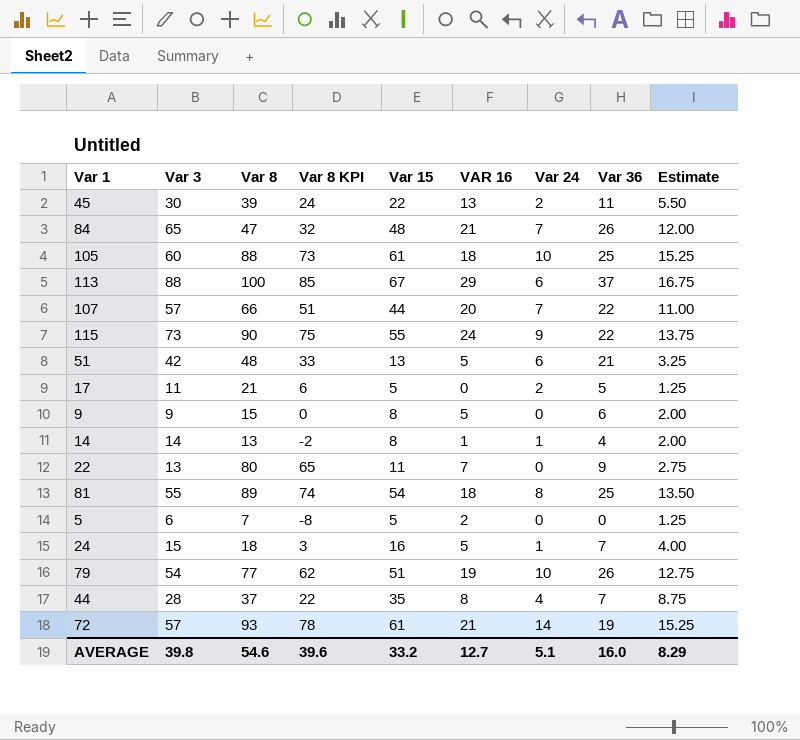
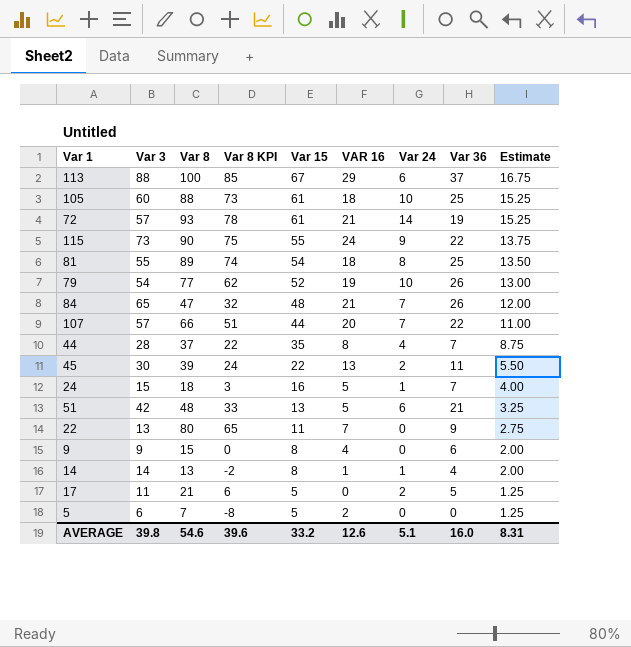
row order: none -> Var 15 descending
79 | Var 15: 51 -> 52
79 | Estimate: 12.75 -> 13.00
9 | VAR 16: 5 -> 4
AVERAGE | VAR 16: 12.7 -> 12.6
AVERAGE | Estimate: 8.29 -> 8.31

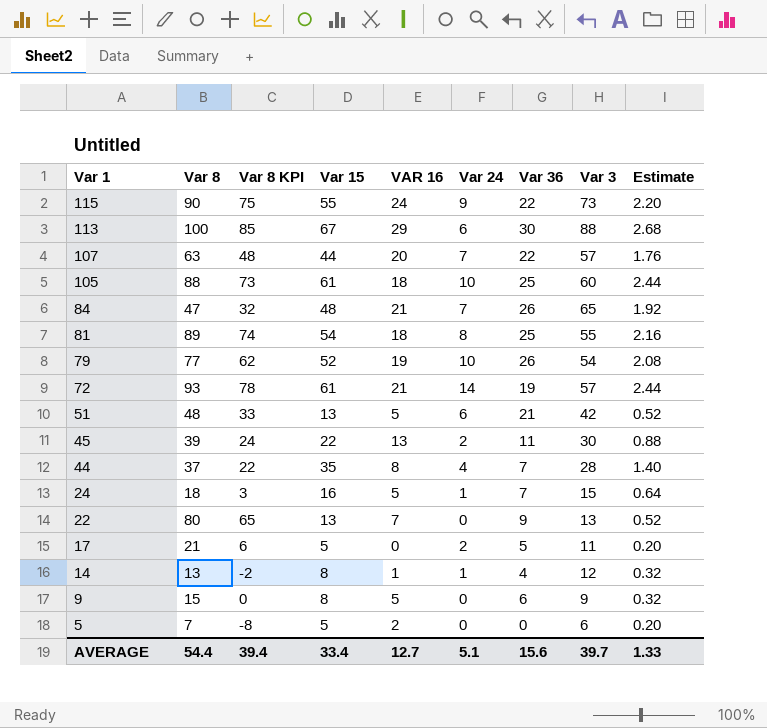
row order: Var 15 descending -> Var 1 descending
column Var 3 | position: 2 -> 8
column Estimate | formula: [Var 15] * 0.25 -> [Var 15] * 0.04
113 | Var 36: 37 -> 30
107 | Var 8: 66 -> 63
107 | Var 8 KPI: 51 -> 48
22 | Var 15: 11 -> 13
14 | Var 3: 14 -> 12
9 | VAR 16: 4 -> 5
AVERAGE | Var 8: 54.6 -> 54.4
AVERAGE | Var 8 KPI: 39.6 -> 39.4
AVERAGE | Var 15: 33.2 -> 33.4
AVERAGE | VAR 16: 12.6 -> 12.7
AVERAGE | Var 36: 16.0 -> 15.6
AVERAGE | Var 3: 39.8 -> 39.7
AVERAGE | Estimate: 8.31 -> 1.33

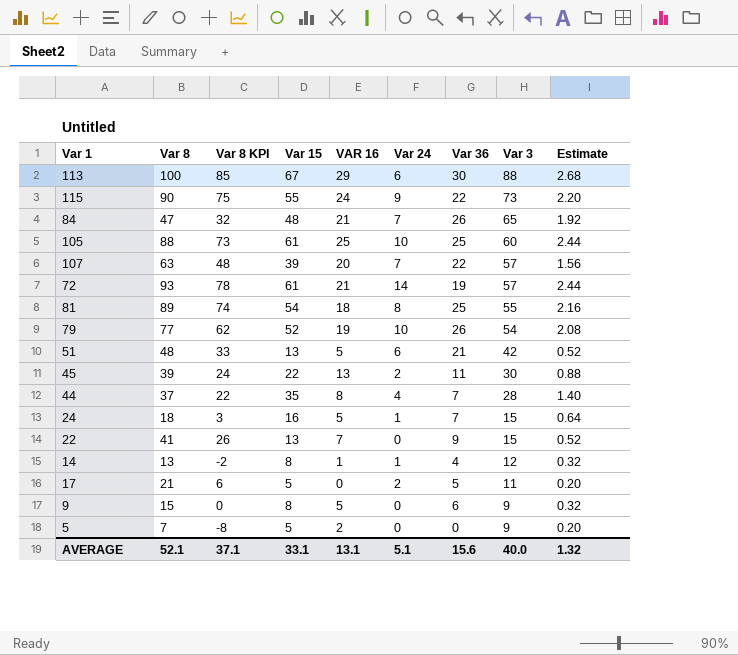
row order: Var 1 descending -> Var 3 descending
105 | VAR 16: 18 -> 25
107 | Var 15: 44 -> 39
107 | Estimate: 1.76 -> 1.56
22 | Var 8: 80 -> 41
22 | Var 8 KPI: 65 -> 26
22 | Var 3: 13 -> 15
5 | Var 3: 6 -> 9
AVERAGE | Var 8: 54.4 -> 52.1
AVERAGE | Var 8 KPI: 39.4 -> 37.1
AVERAGE | Var 15: 33.4 -> 33.1
AVERAGE | VAR 16: 12.7 -> 13.1
AVERAGE | Var 3: 39.7 -> 40.0
AVERAGE | Estimate: 1.33 -> 1.32

